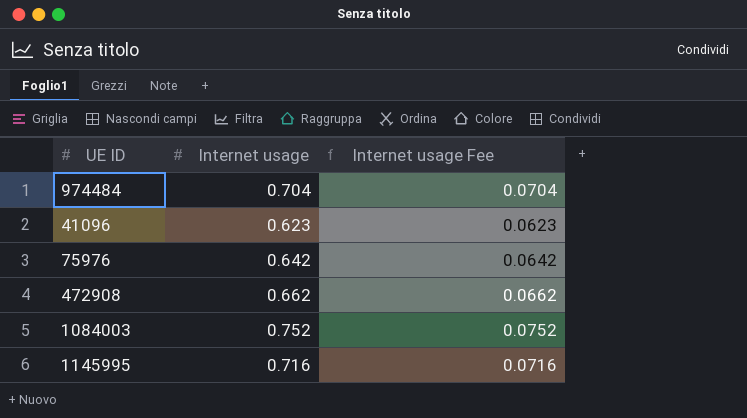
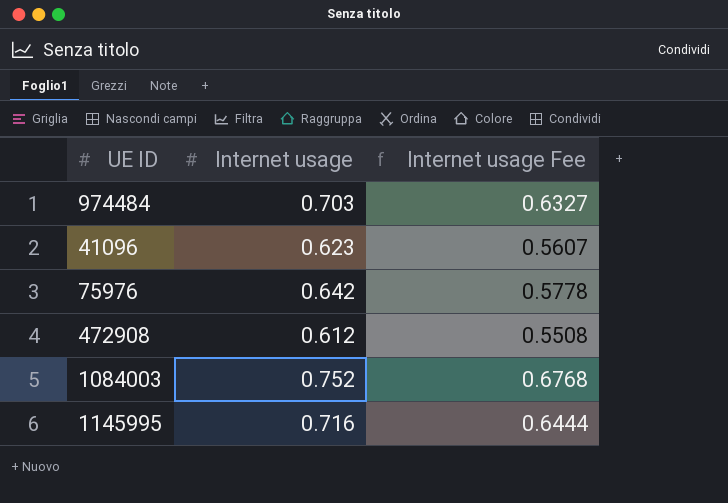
column Internet usage Fee | formula: [Internet usage] * 0.1 -> [Internet usage] * 0.9
974484 | Internet usage: 0.704 -> 0.703
472908 | Internet usage: 0.662 -> 0.612

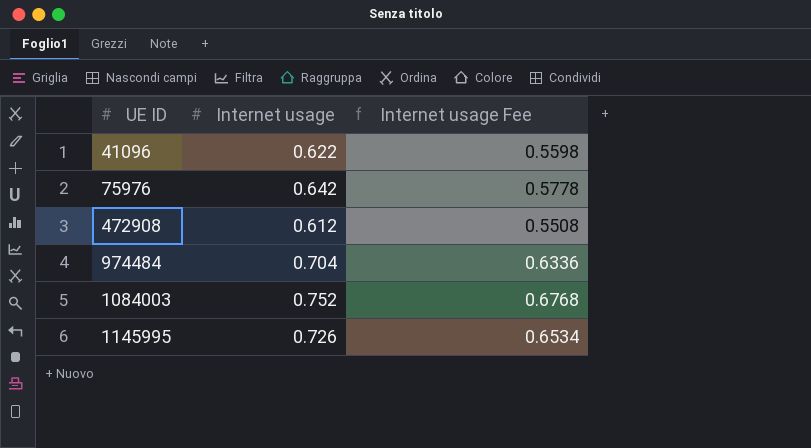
row order: none -> UE ID ascending
41096 | Internet usage: 0.623 -> 0.622
41096 | Internet usage Fee: 0.5607 -> 0.5598
974484 | Internet usage: 0.703 -> 0.704
974484 | Internet usage Fee: 0.6327 -> 0.6336
1145995 | Internet usage: 0.716 -> 0.726
1145995 | Internet usage Fee: 0.6444 -> 0.6534

